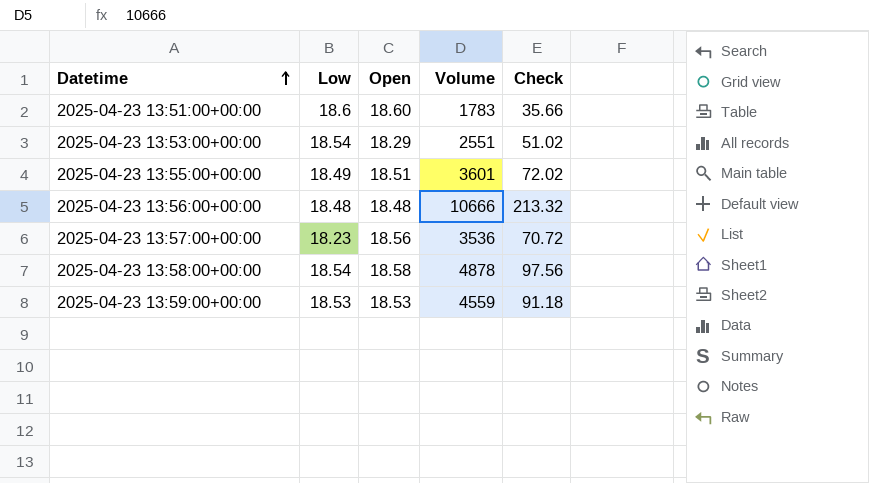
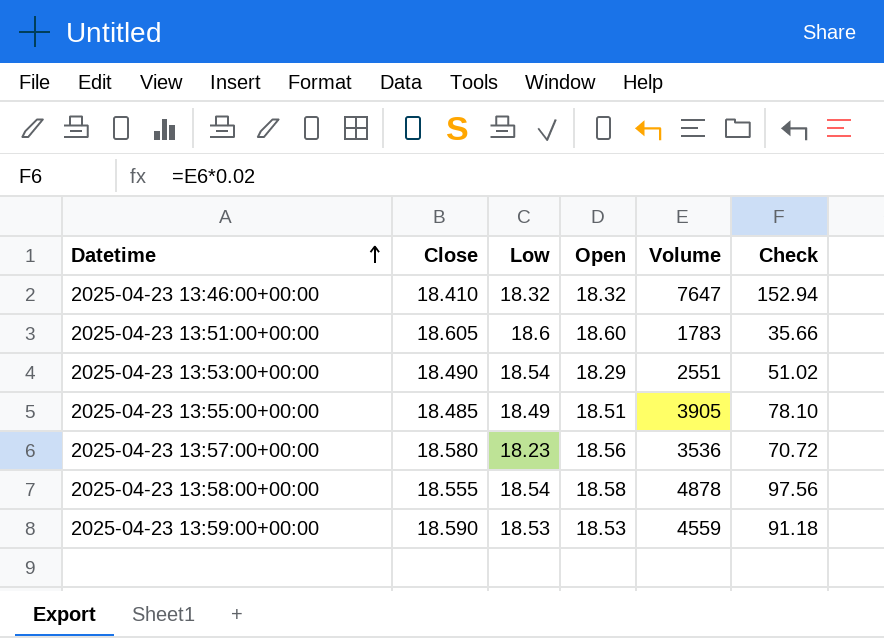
column Close | position: none -> 2
row 2025-04-23 13:56:00+00:00: 18.48 | 18.48 | 10666 | 213.32 -> none
row 2025-04-23 13:46:00+00:00: none -> 18.410 | 18.32 | 18.32 | 7647 | 152.94
2025-04-23 13:55:00+00:00 | Volume: 3601 -> 3905
2025-04-23 13:55:00+00:00 | Check: 72.02 -> 78.10

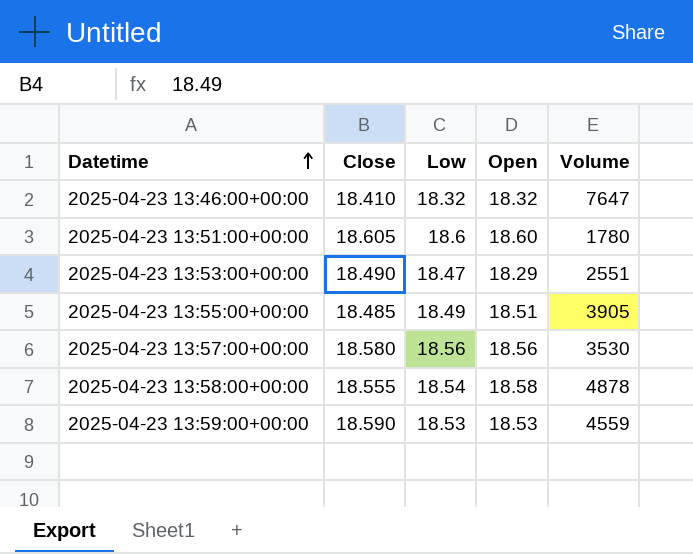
column Check | formula: [Volume] * 0.02 -> none
2025-04-23 13:51:00+00:00 | Volume: 1783 -> 1780
2025-04-23 13:53:00+00:00 | Low: 18.54 -> 18.47
2025-04-23 13:57:00+00:00 | Low: 18.23 -> 18.56
2025-04-23 13:57:00+00:00 | Volume: 3536 -> 3530

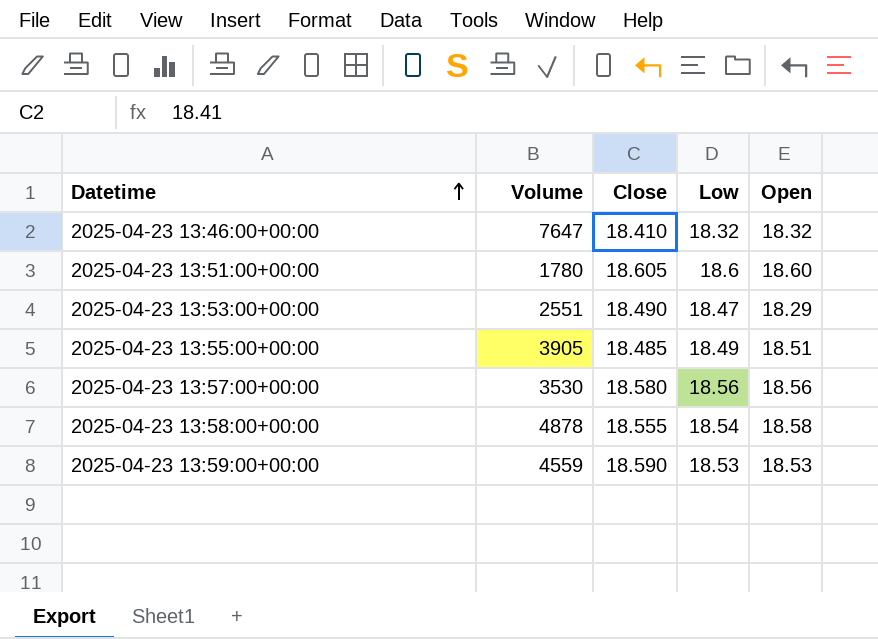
column Volume | position: 5 -> 2

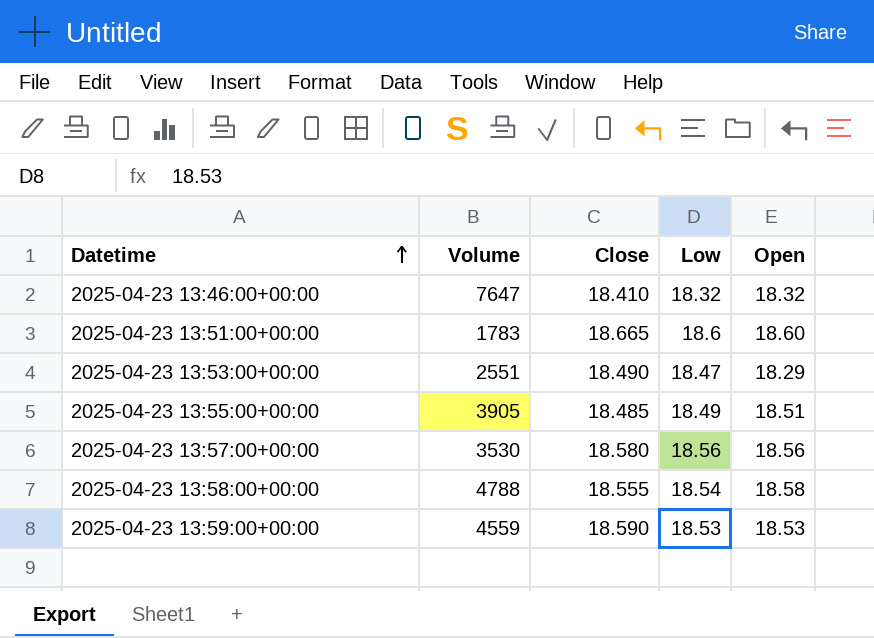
2025-04-23 13:51:00+00:00 | Volume: 1780 -> 1783
2025-04-23 13:51:00+00:00 | Close: 18.605 -> 18.665
2025-04-23 13:58:00+00:00 | Volume: 4878 -> 4788

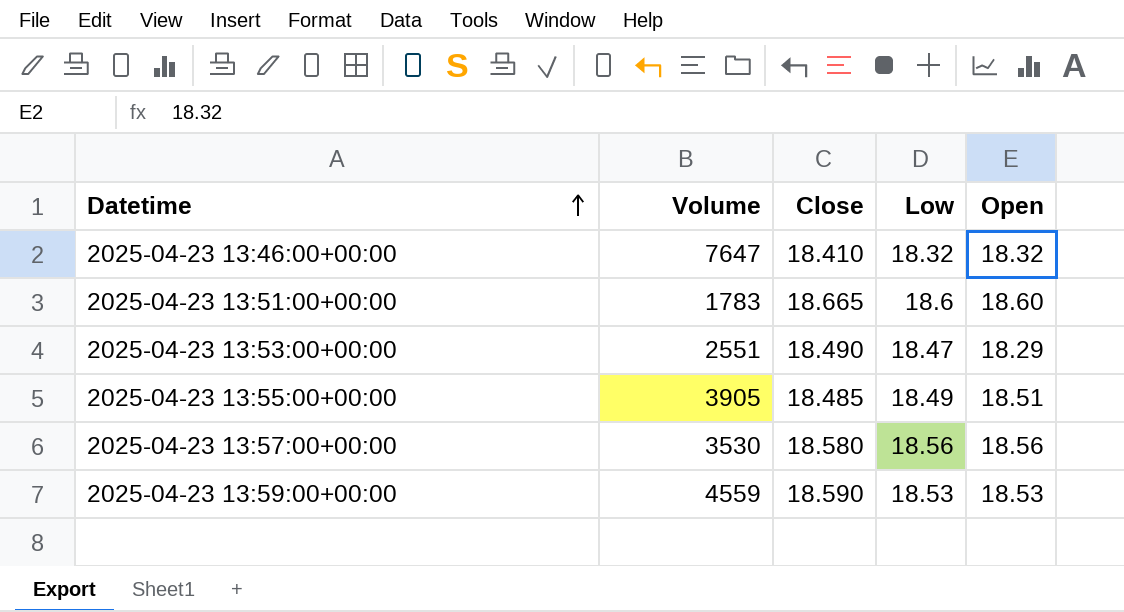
row 2025-04-23 13:58:00+00:00: 4788 | 18.555 | 18.54 | 18.58 -> none

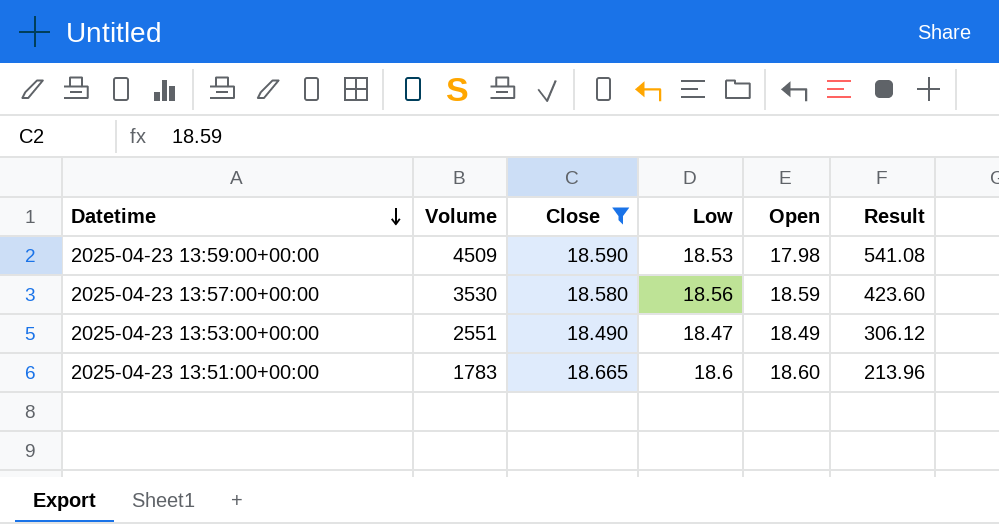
filter: none -> Close >= 18.490
row order: Datetime ascending -> Datetime descending
column Result | formula: none -> [Volume] * 0.12
2025-04-23 13:59:00+00:00 | Volume: 4559 -> 4509
2025-04-23 13:59:00+00:00 | Open: 18.53 -> 17.98
2025-04-23 13:57:00+00:00 | Open: 18.56 -> 18.59
2025-04-23 13:53:00+00:00 | Open: 18.29 -> 18.49

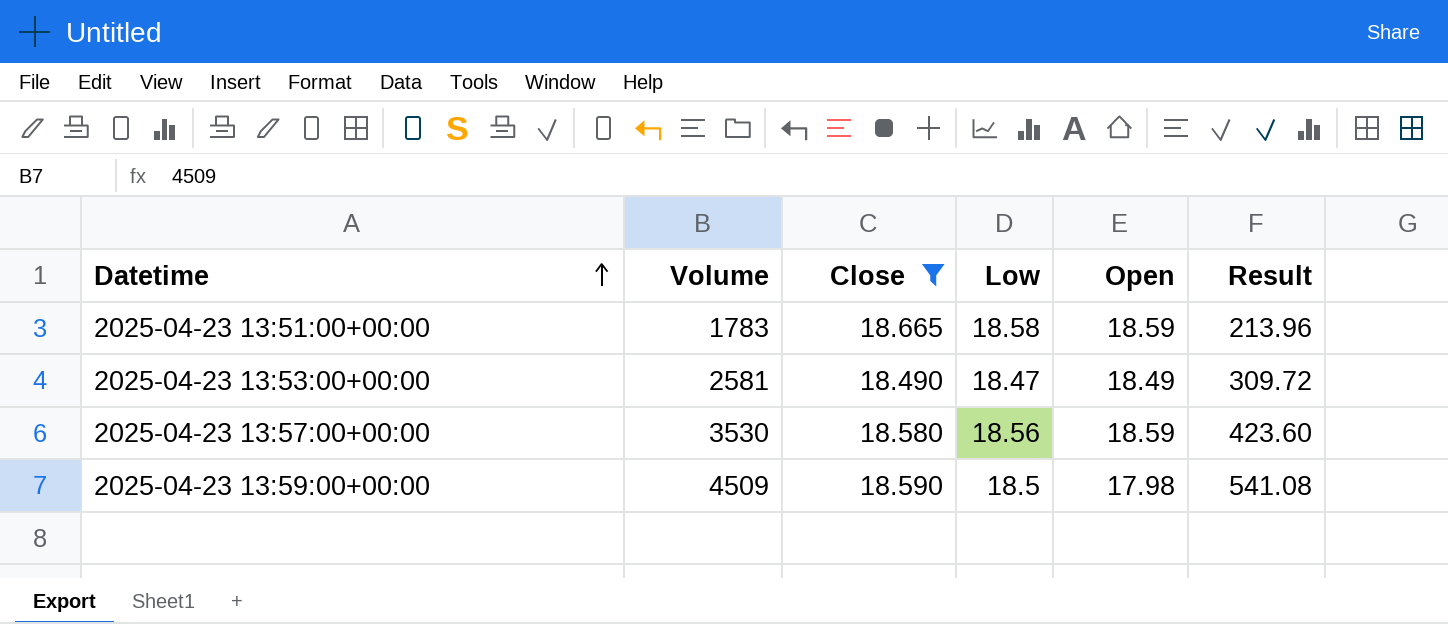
row order: Datetime descending -> Datetime ascending
2025-04-23 13:51:00+00:00 | Low: 18.6 -> 18.58
2025-04-23 13:51:00+00:00 | Open: 18.60 -> 18.59
2025-04-23 13:53:00+00:00 | Volume: 2551 -> 2581
2025-04-23 13:53:00+00:00 | Result: 306.12 -> 309.72
2025-04-23 13:59:00+00:00 | Low: 18.53 -> 18.5

